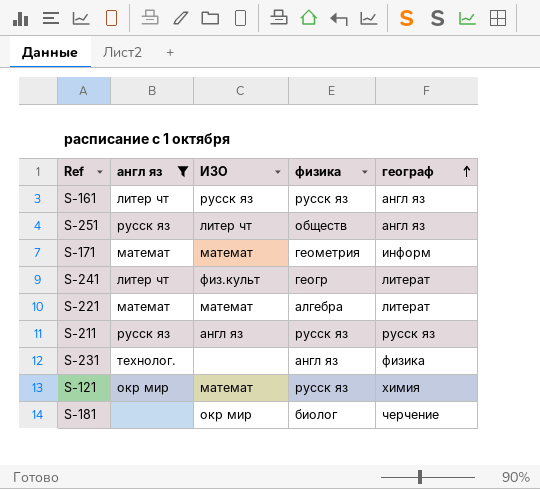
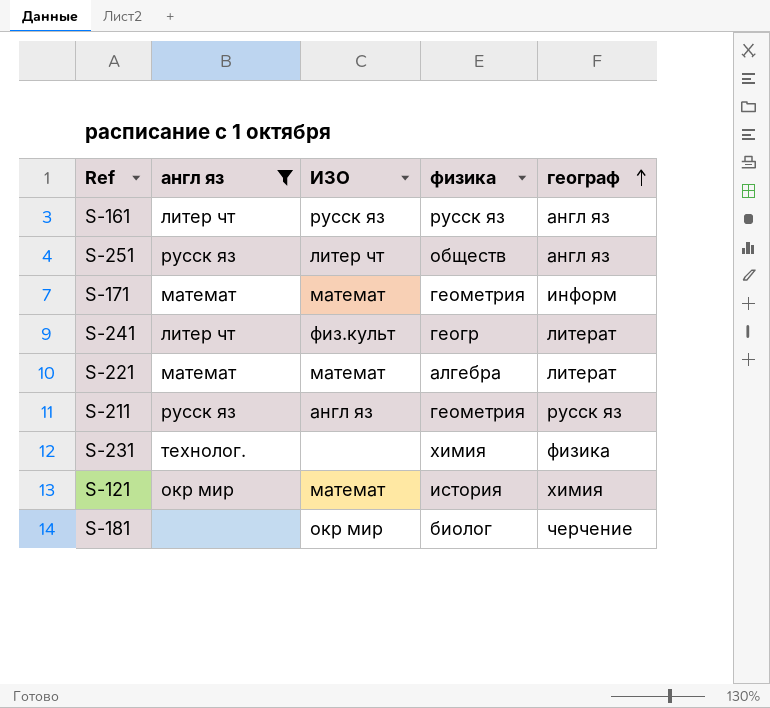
S-211 | физика: русск яз -> геометрия
S-231 | физика: англ яз -> химия
S-121 | физика: русск яз -> история

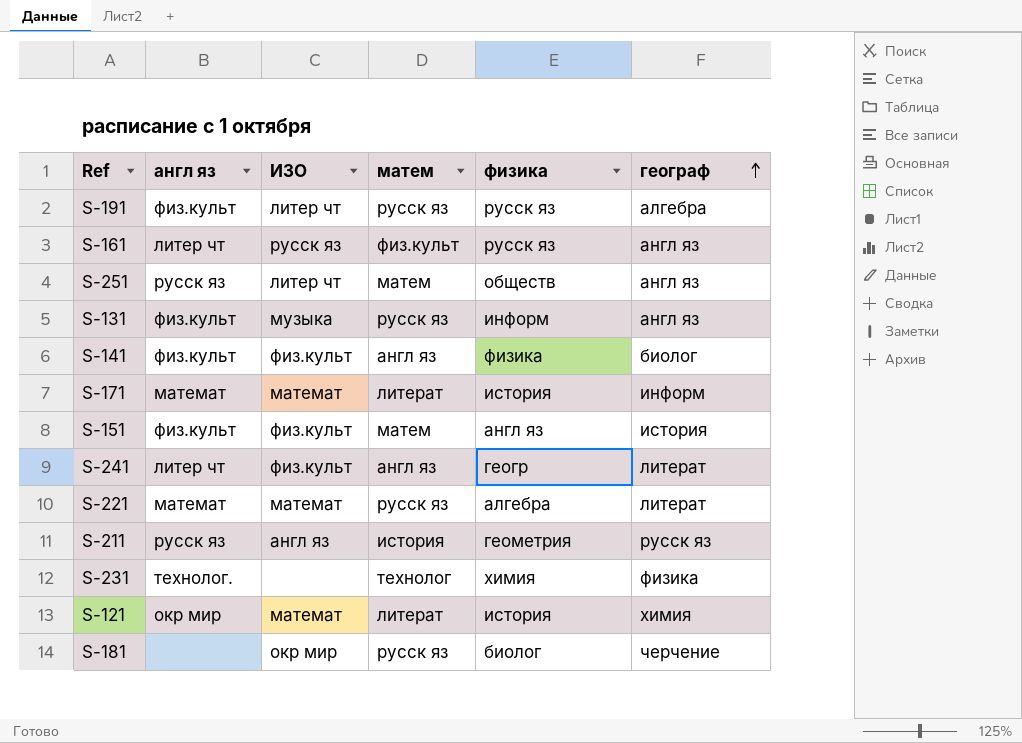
filter: англ яз != физ.культ -> none
column матем | position: none -> 4
S-171 | физика: геометрия -> история

